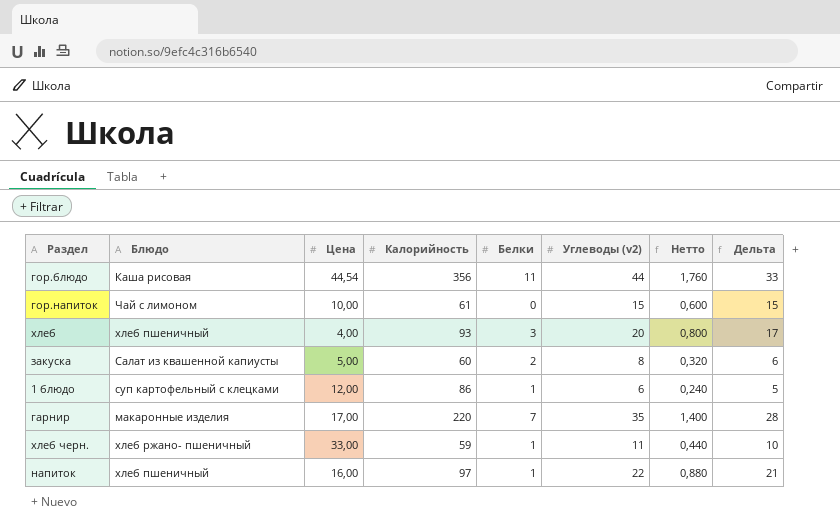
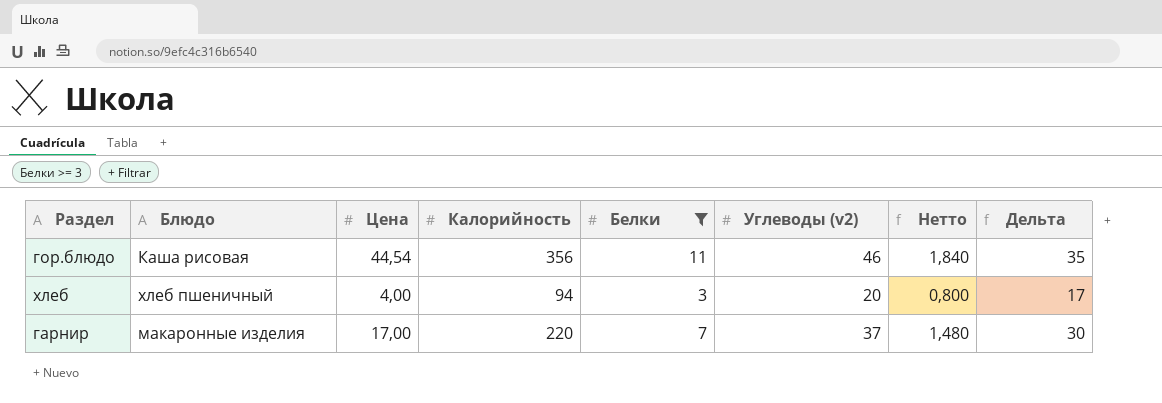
filter: none -> Белки >= 3
гор.блюдо | Углеводы (v2): 44 -> 46
гор.блюдо | Нетто: 1,760 -> 1,840
гор.блюдо | Дельта: 33 -> 35
хлеб | Калорийность: 93 -> 94
гарнир | Углеводы (v2): 35 -> 37
гарнир | Нетто: 1,400 -> 1,480
гарнир | Дельта: 28 -> 30

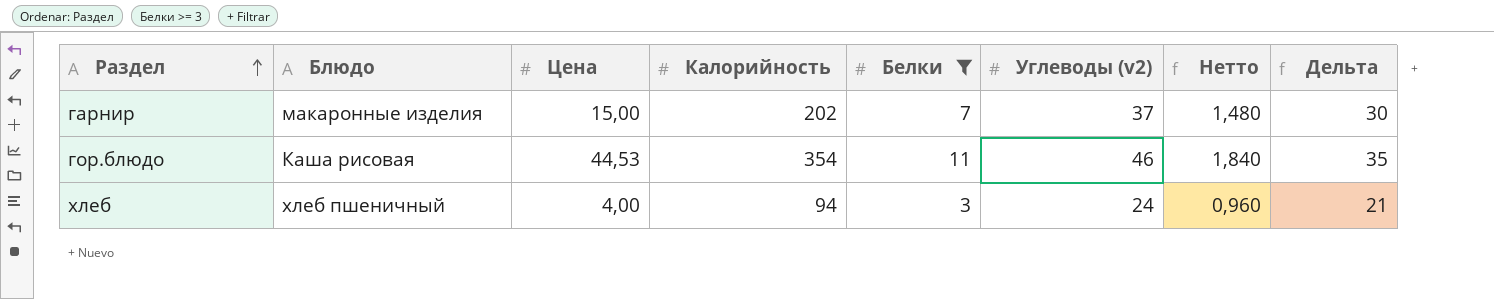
row order: none -> Раздел ascending
гарнир | Цена: 17,00 -> 15,00
гарнир | Калорийность: 220 -> 202
гор.блюдо | Цена: 44,54 -> 44,53
гор.блюдо | Калорийность: 356 -> 354
хлеб | Углеводы (v2): 20 -> 24
хлеб | Нетто: 0,800 -> 0,960
хлеб | Дельта: 17 -> 21

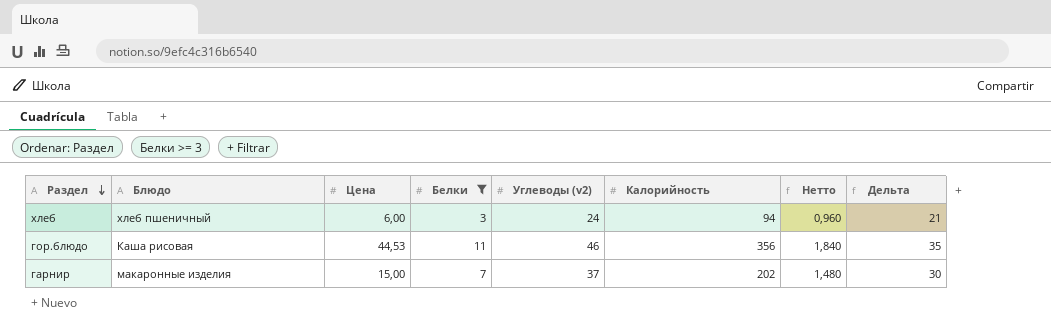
row order: Раздел ascending -> Раздел descending
column Калорийность | position: 4 -> 6
хлеб | Цена: 4,00 -> 6,00
гор.блюдо | Калорийность: 354 -> 356

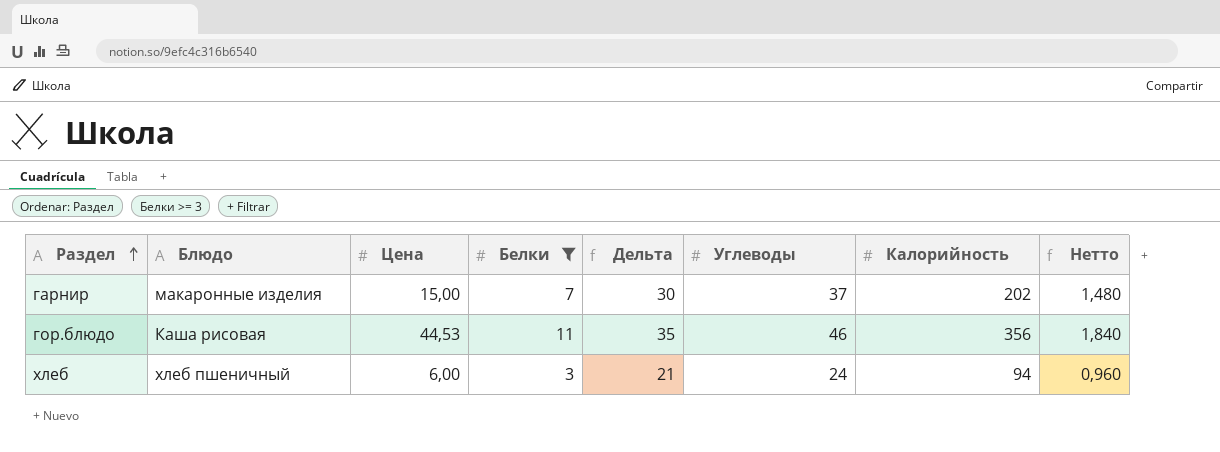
row order: Раздел descending -> Раздел ascending
column Дельта | position: 8 -> 5
column name: Углеводы (v2) -> Углеводы

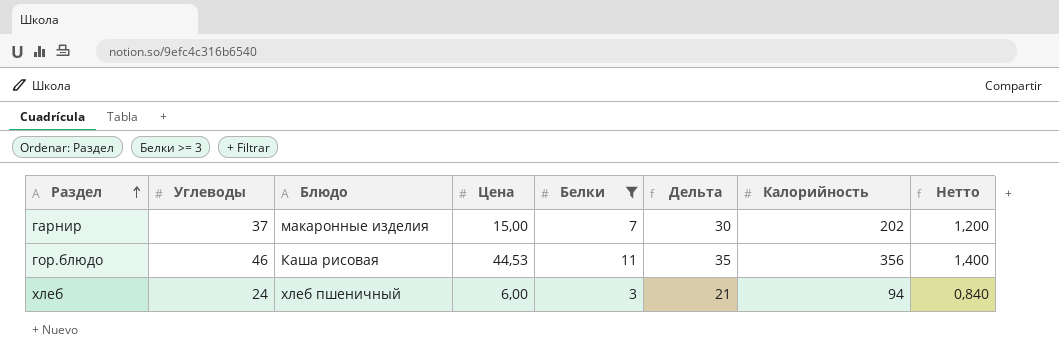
column Углеводы | position: 6 -> 2
column Нетто | formula: [Углеводы] * 0,04 -> [Дельта] * 0,04

